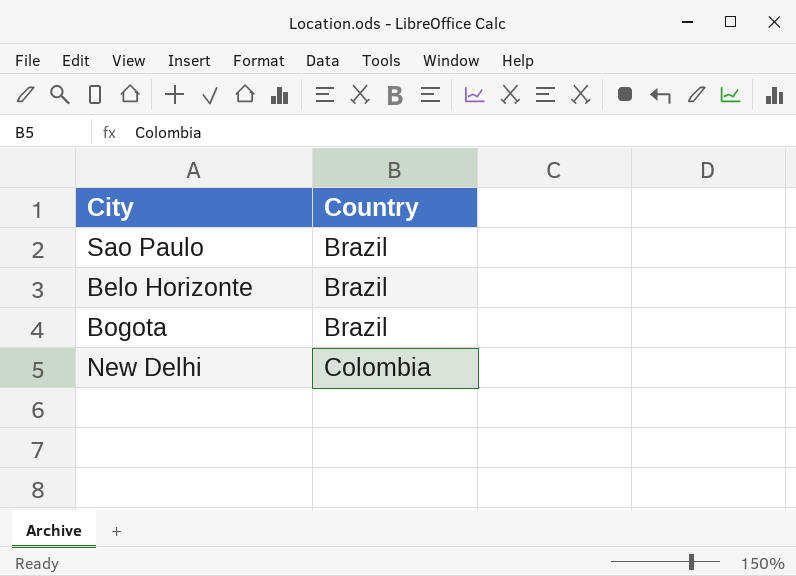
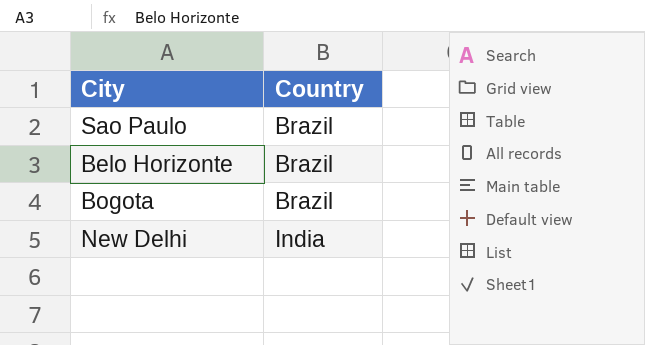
New Delhi | Country: Colombia -> India

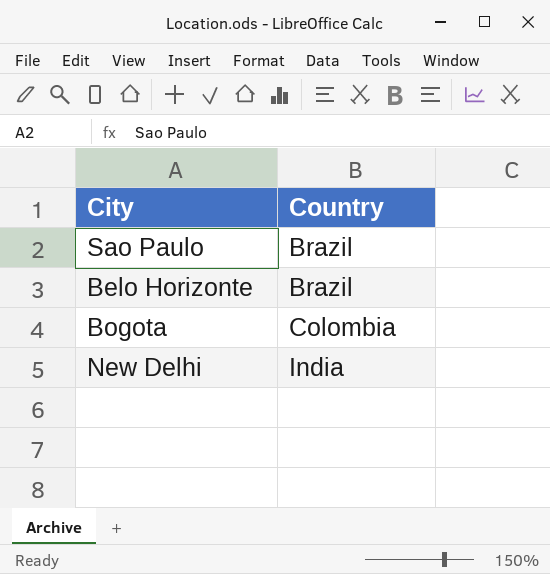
Bogota | Country: Brazil -> Colombia

